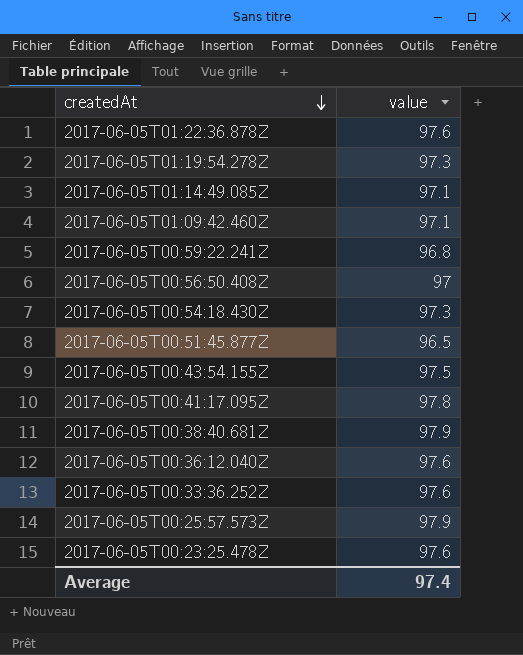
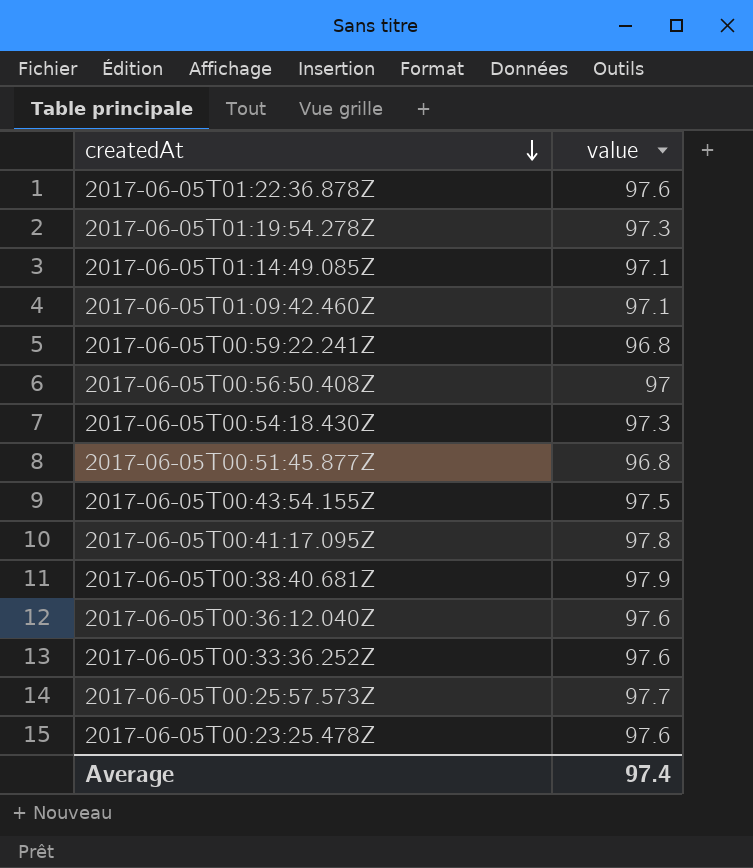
2017-06-05T00:51:45.877Z | value: 96.5 -> 96.8
2017-06-05T00:25:57.573Z | value: 97.9 -> 97.7

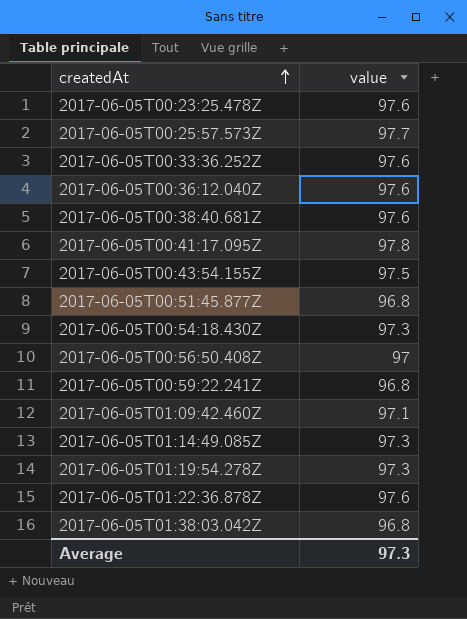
row order: createdAt descending -> createdAt ascending
2017-06-05T00:38:40.681Z | value: 97.9 -> 97.6
2017-06-05T01:14:49.085Z | value: 97.1 -> 97.3
row 2017-06-05T01:38:03.042Z: none -> 96.8
Average | value: 97.4 -> 97.3

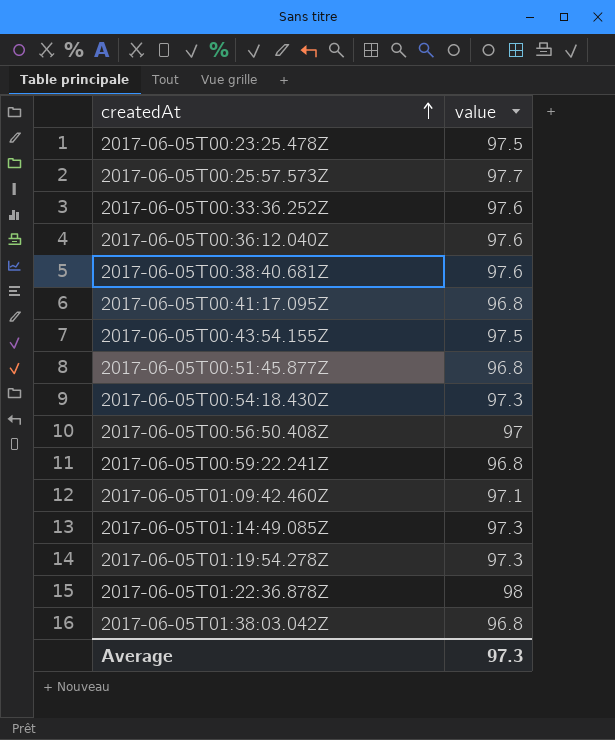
2017-06-05T00:23:25.478Z | value: 97.6 -> 97.5
2017-06-05T00:41:17.095Z | value: 97.8 -> 96.8
2017-06-05T01:22:36.878Z | value: 97.6 -> 98

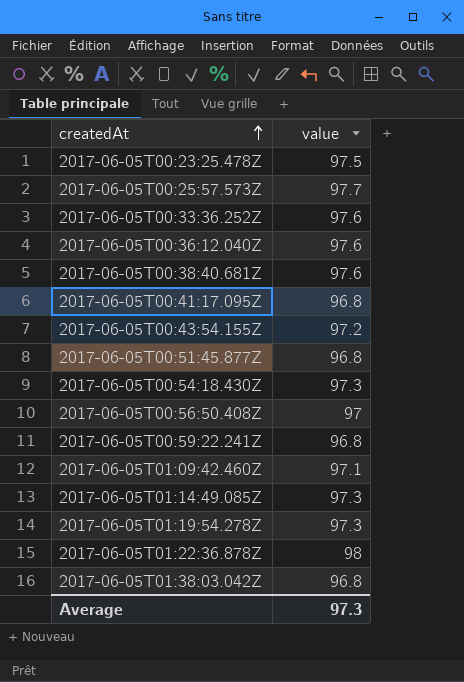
2017-06-05T00:43:54.155Z | value: 97.5 -> 97.2

